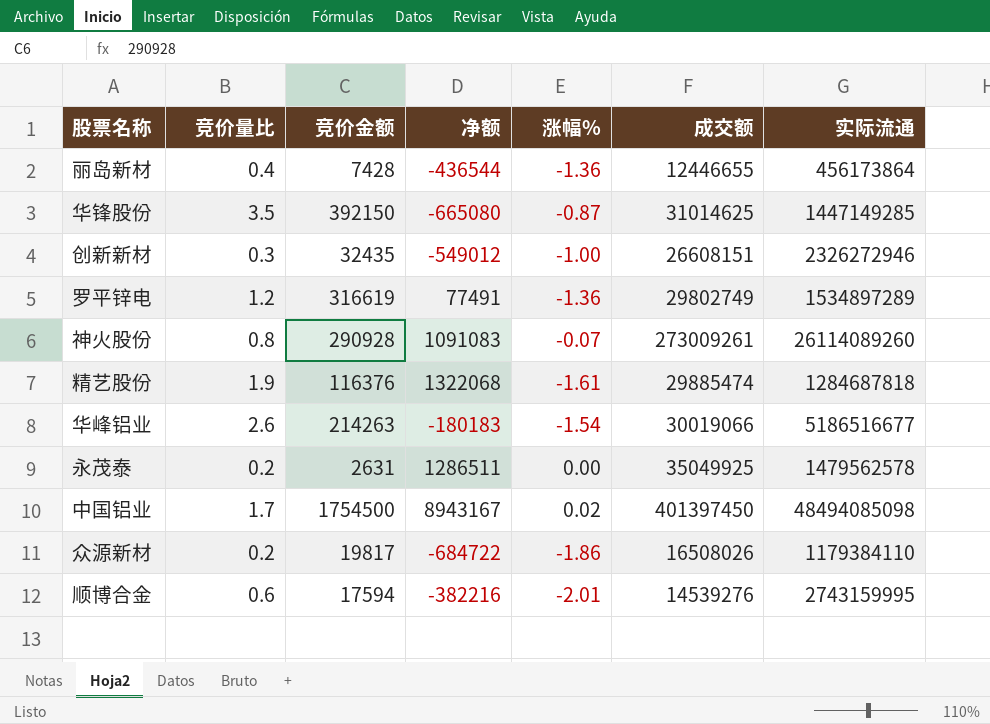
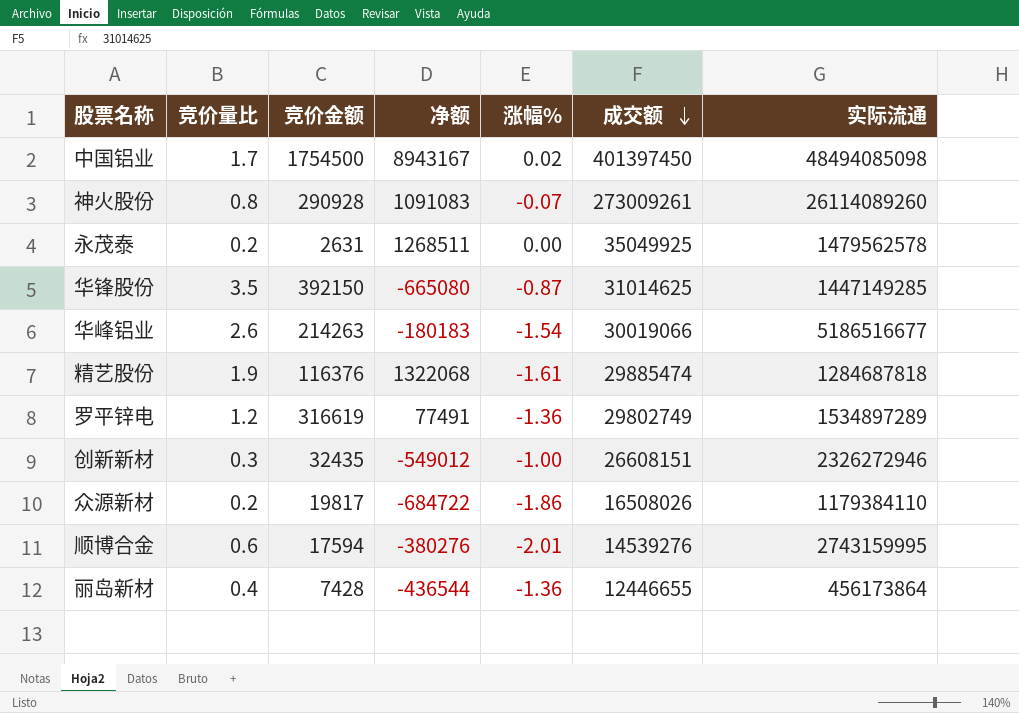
row order: none -> 成交额 descending
永茂泰 | 净额: 1286511 -> 1268511
顺博合金 | 净额: -382216 -> -380276

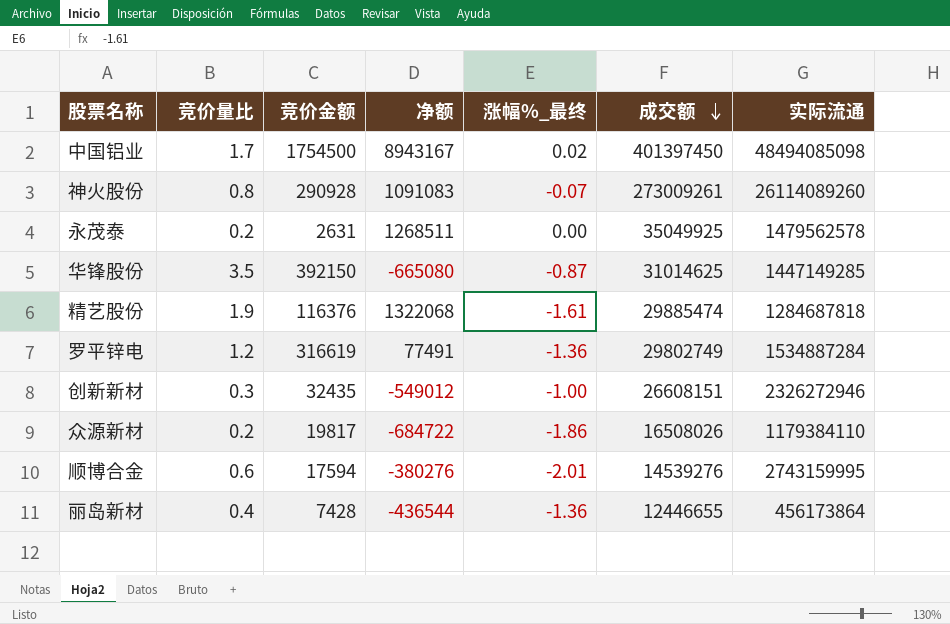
column name: 涨幅% -> 涨幅%_最终
row 华峰铝业: 2.6 | 214263 | -180183 | -1.54 | 30019066 | 5186516677 -> none
罗平锌电 | 实际流通: 1534897289 -> 1534887284

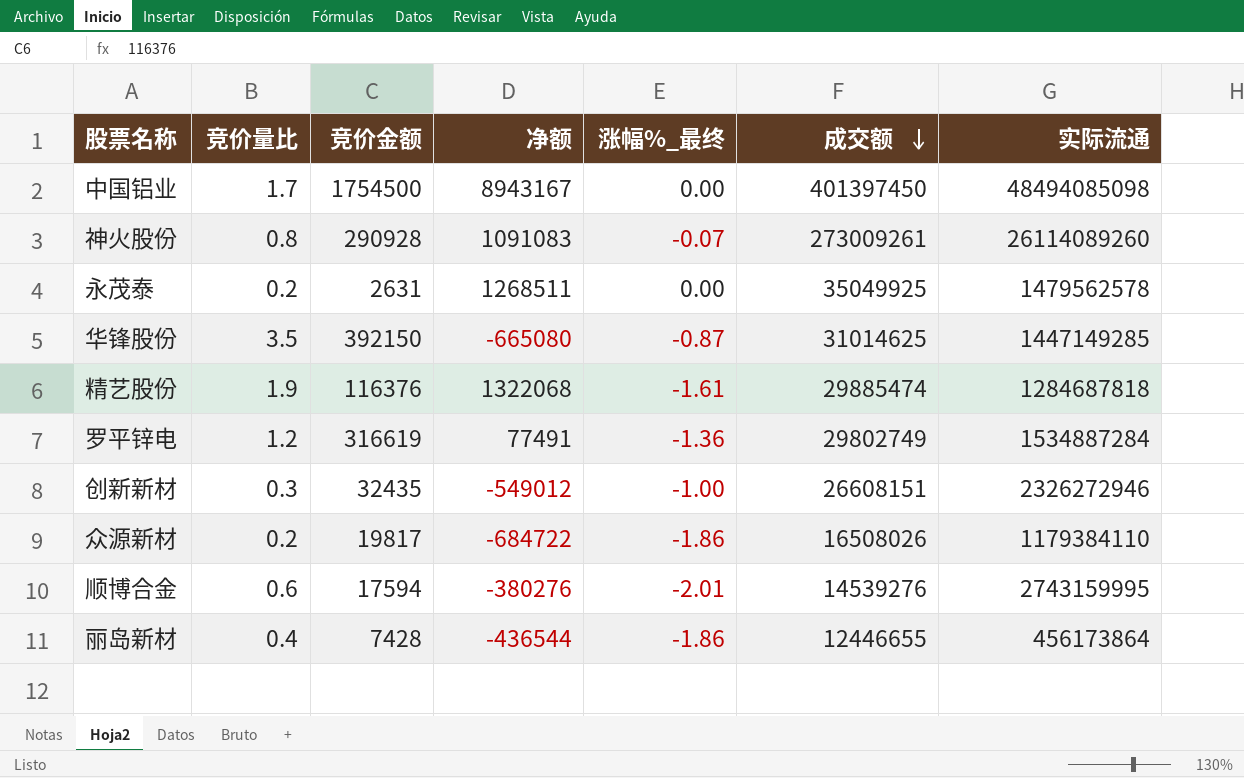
中国铝业 | 涨幅%_最终: 0.02 -> 0.00
丽岛新材 | 涨幅%_最终: -1.36 -> -1.86

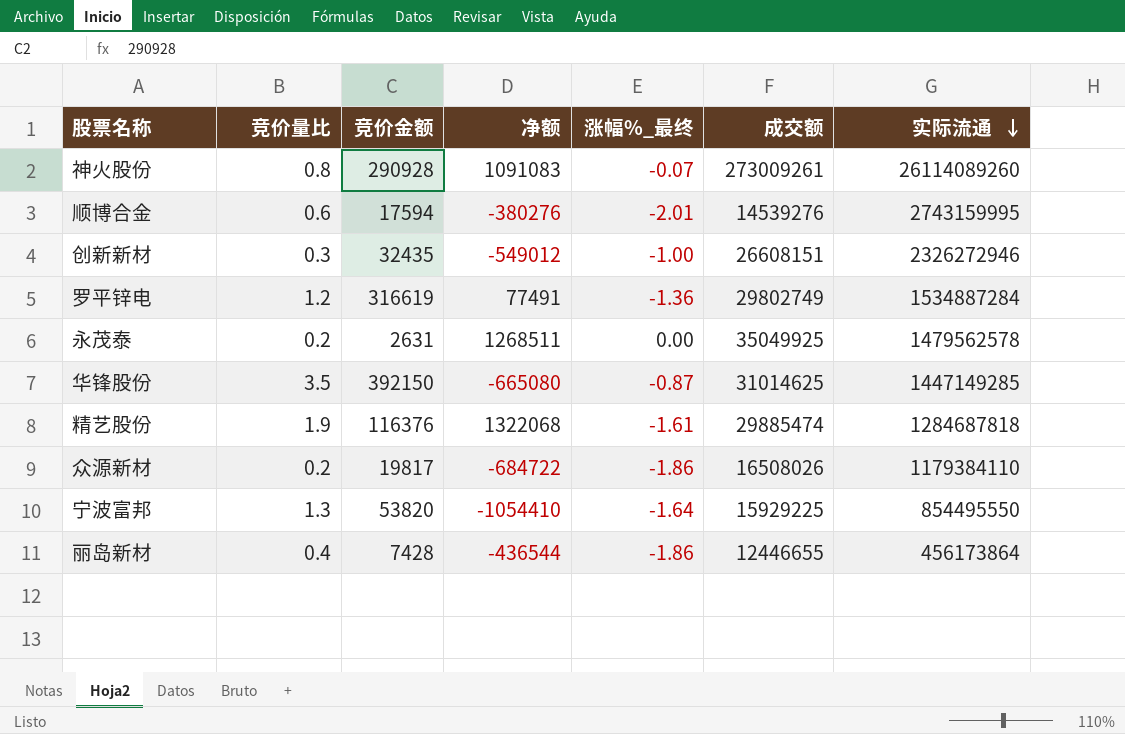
row order: 成交额 descending -> 实际流通 descending
row 中国铝业: 1.7 | 1754500 | 8943167 | 0.00 | 401397450 | 48494085098 -> none
row 宁波富邦: none -> 1.3 | 53820 | -1054410 | -1.64 | 15929225 | 854495550

